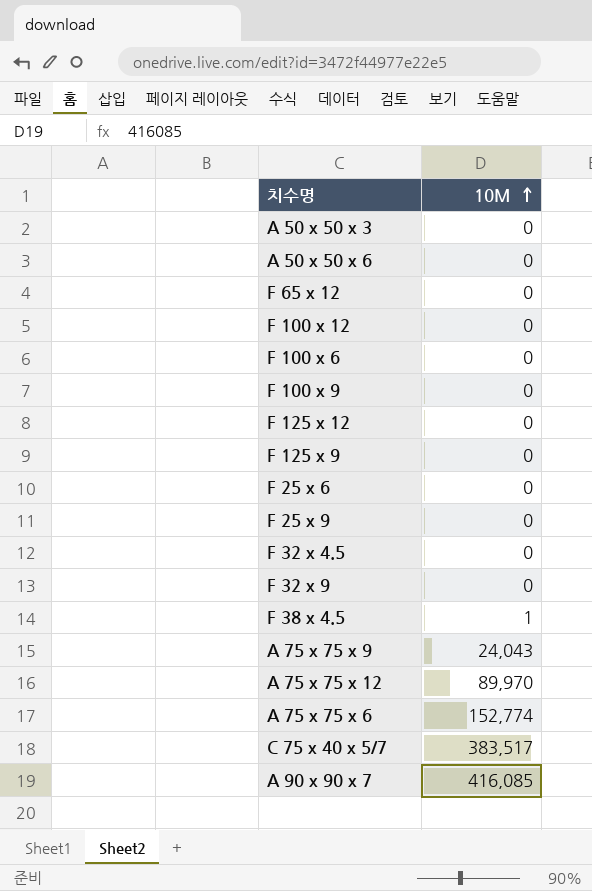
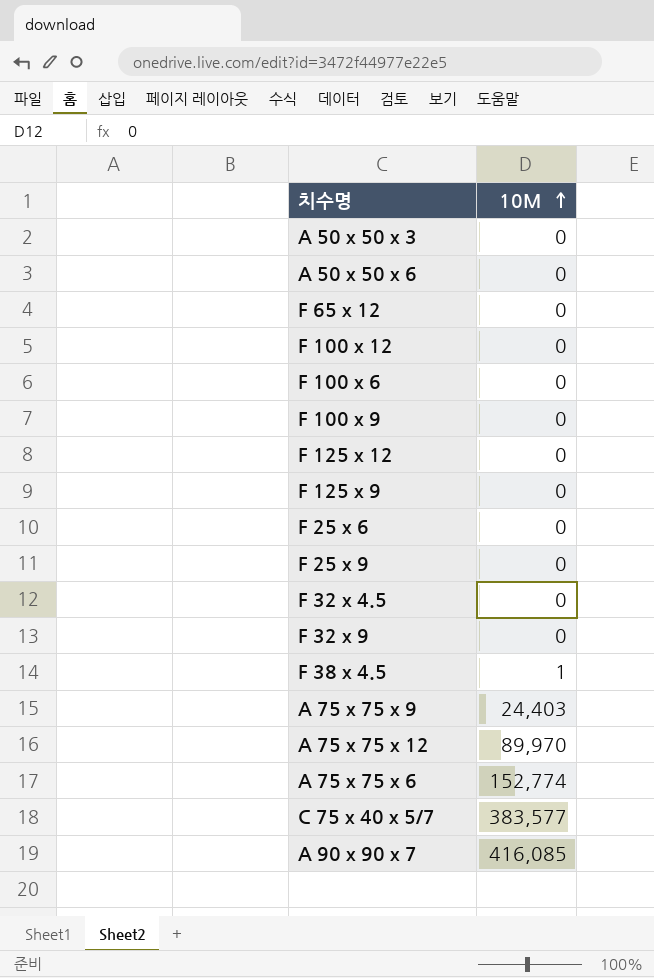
A 75 x 75 x 9 | 10M: 24,043 -> 24,403
C 75 x 40 x 5/7 | 10M: 383,517 -> 383,577

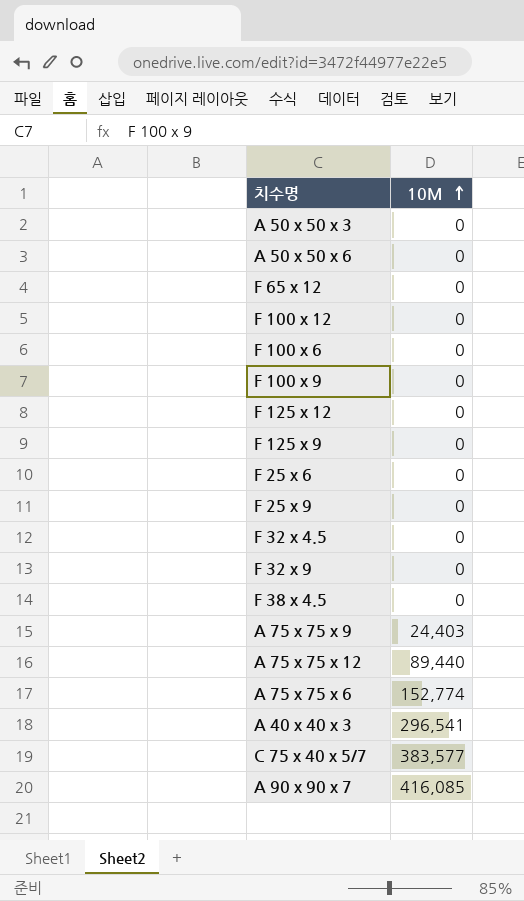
F 38 x 4.5 | 10M: 1 -> 0
A 75 x 75 x 12 | 10M: 89,970 -> 89,440
row A 40 x 40 x 3: none -> 296,541

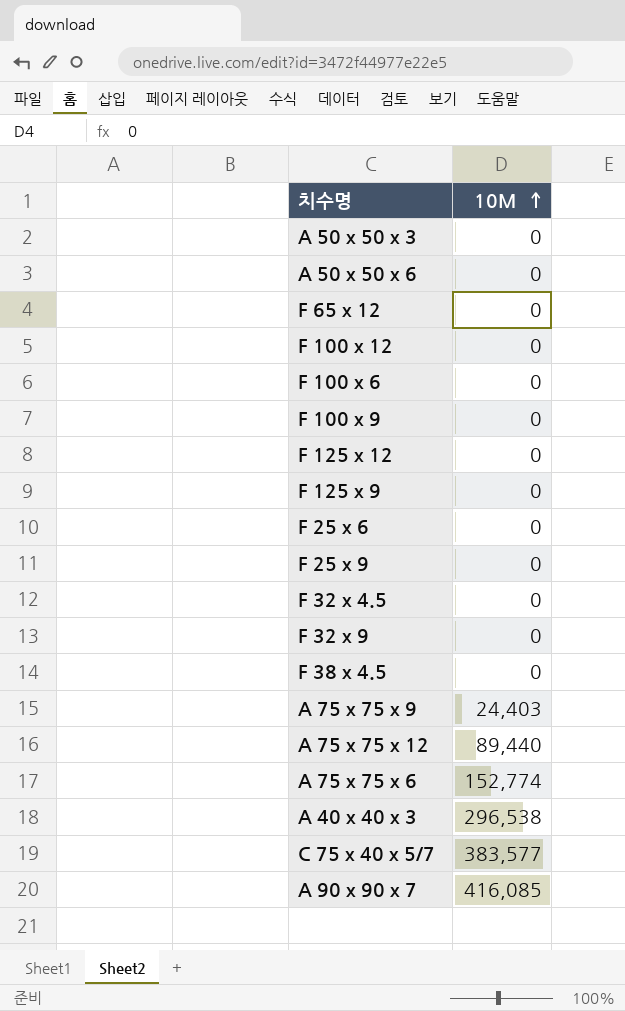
A 40 x 40 x 3 | 10M: 296,541 -> 296,538

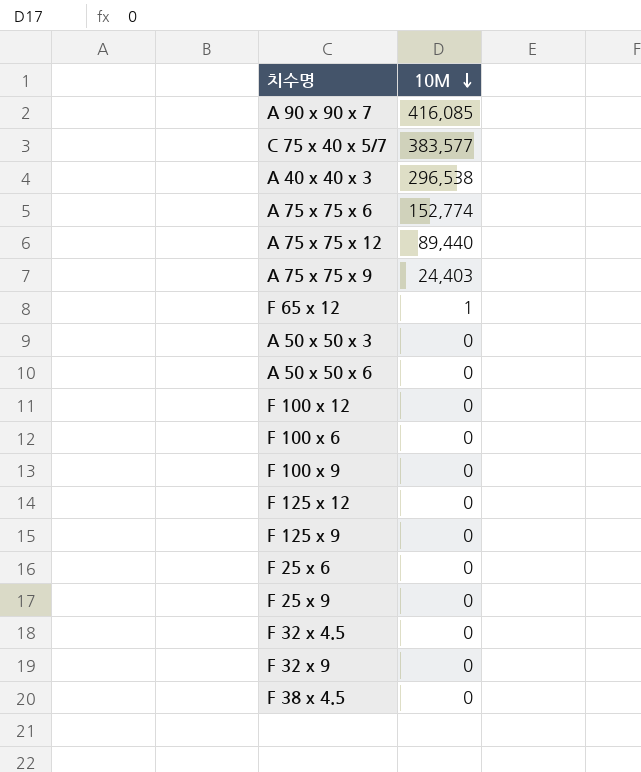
row order: 10M ascending -> 10M descending
F 65 x 12 | 10M: 0 -> 1

